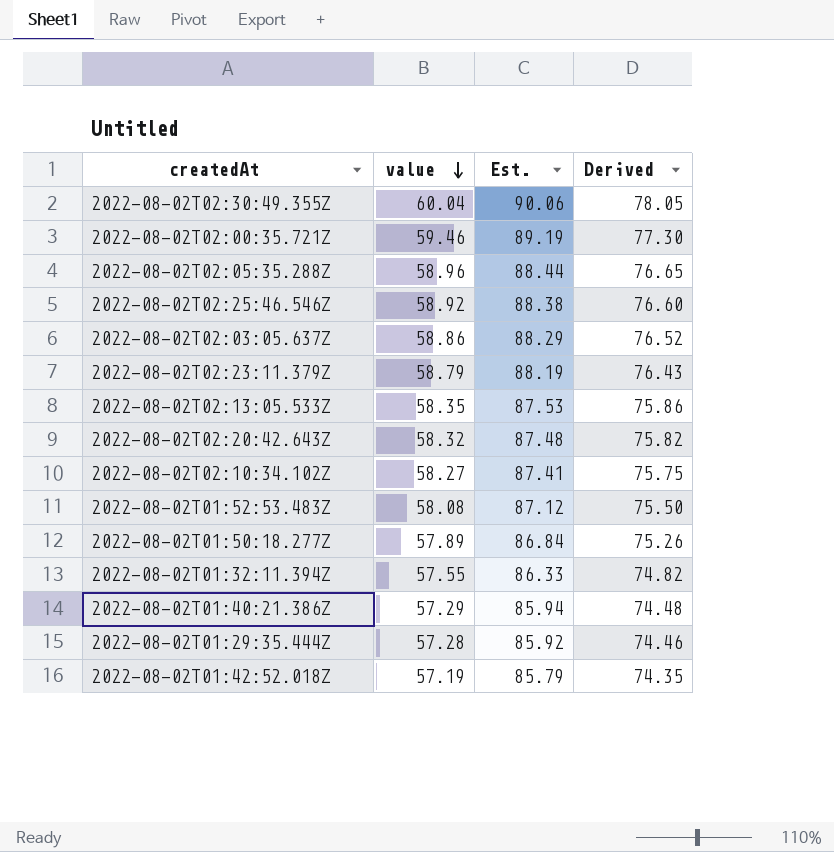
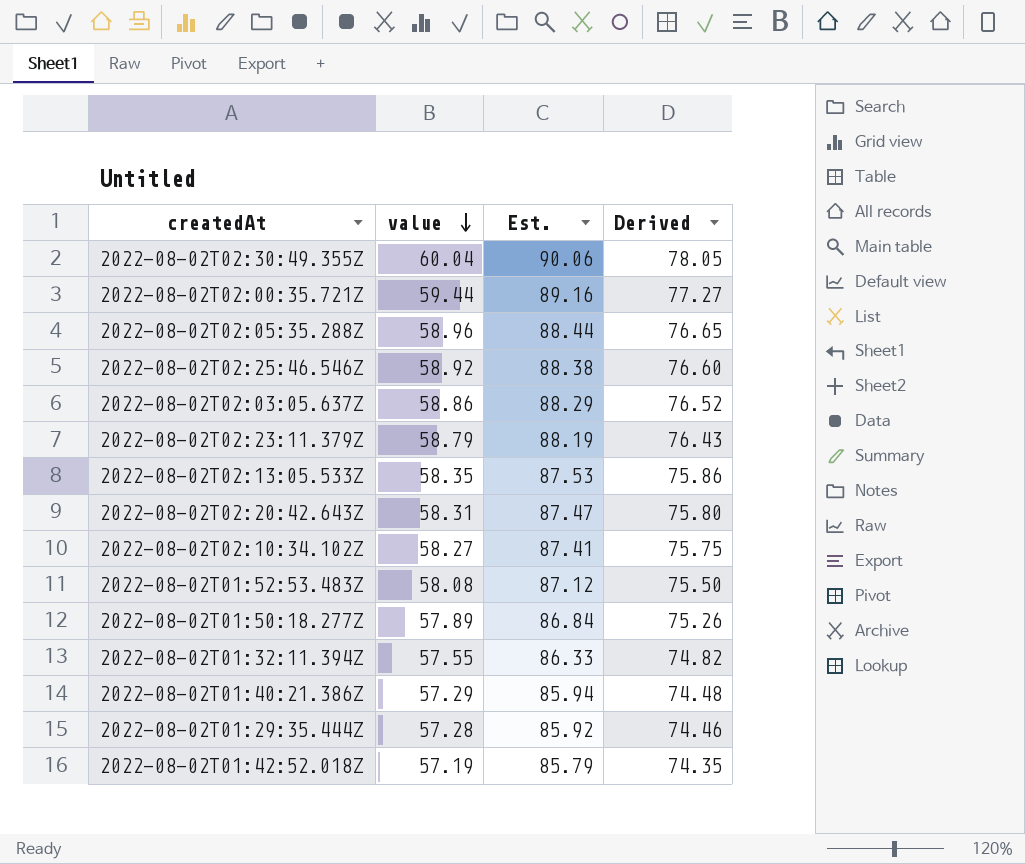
2022-08-02T02:00:35.721Z | value: 59.46 -> 59.44
2022-08-02T02:00:35.721Z | Est.: 89.19 -> 89.16
2022-08-02T02:00:35.721Z | Derived: 77.30 -> 77.27
2022-08-02T02:20:42.643Z | value: 58.32 -> 58.31
2022-08-02T02:20:42.643Z | Est.: 87.48 -> 87.47
2022-08-02T02:20:42.643Z | Derived: 75.82 -> 75.80

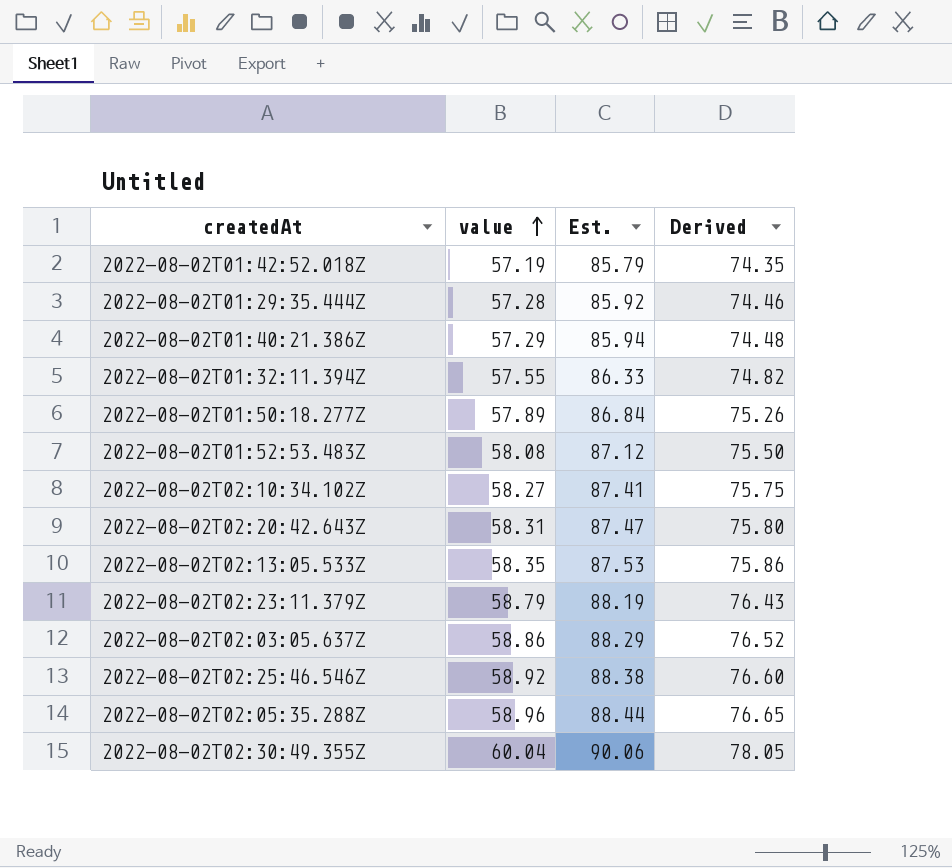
row order: value descending -> value ascending
row 2022-08-02T02:00:35.721Z: 59.44 | 89.16 | 77.27 -> none

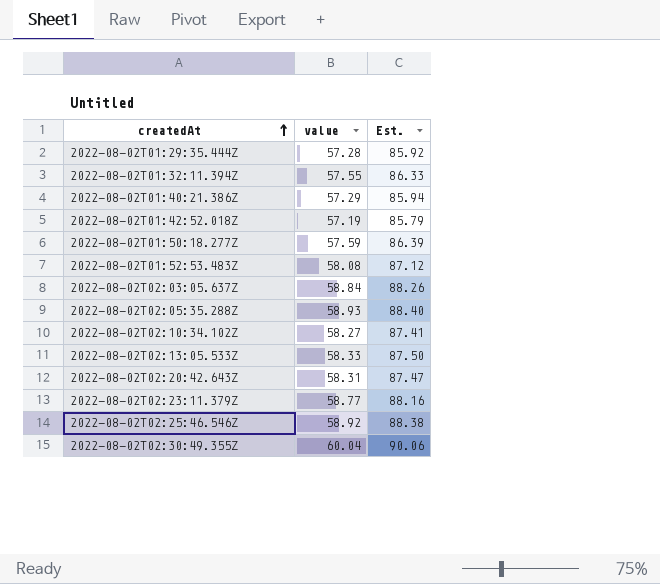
row order: value ascending -> createdAt ascending
column Derived | formula: [value] * 1.3 -> none
2022-08-02T01:50:18.277Z | value: 57.89 -> 57.59
2022-08-02T01:50:18.277Z | Est.: 86.84 -> 86.39
2022-08-02T02:03:05.637Z | value: 58.86 -> 58.84
2022-08-02T02:03:05.637Z | Est.: 88.29 -> 88.26
2022-08-02T02:05:35.288Z | value: 58.96 -> 58.93
2022-08-02T02:05:35.288Z | Est.: 88.44 -> 88.40
2022-08-02T02:13:05.533Z | value: 58.35 -> 58.33
2022-08-02T02:13:05.533Z | Est.: 87.53 -> 87.50
2022-08-02T02:23:11.379Z | value: 58.79 -> 58.77
2022-08-02T02:23:11.379Z | Est.: 88.19 -> 88.16

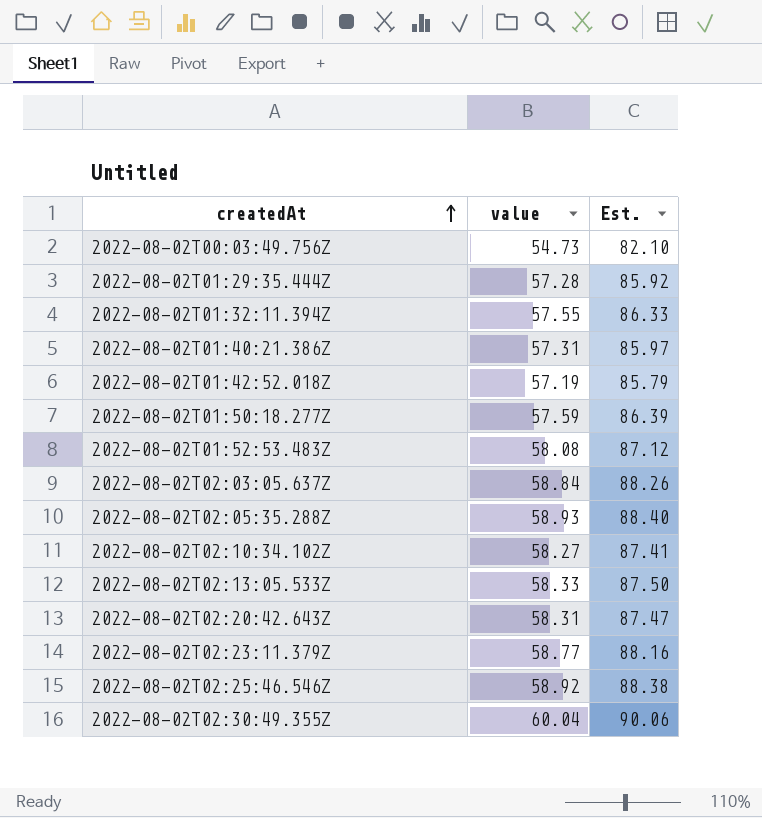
row 2022-08-02T00:03:49.756Z: none -> 54.73 | 82.10
2022-08-02T01:40:21.386Z | value: 57.29 -> 57.31
2022-08-02T01:40:21.386Z | Est.: 85.94 -> 85.97

